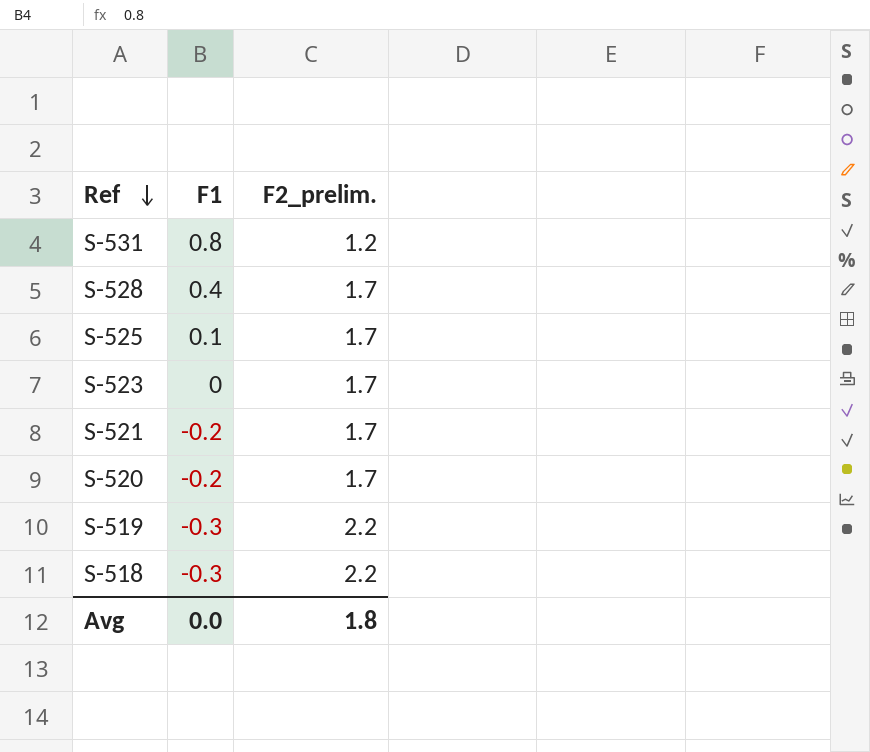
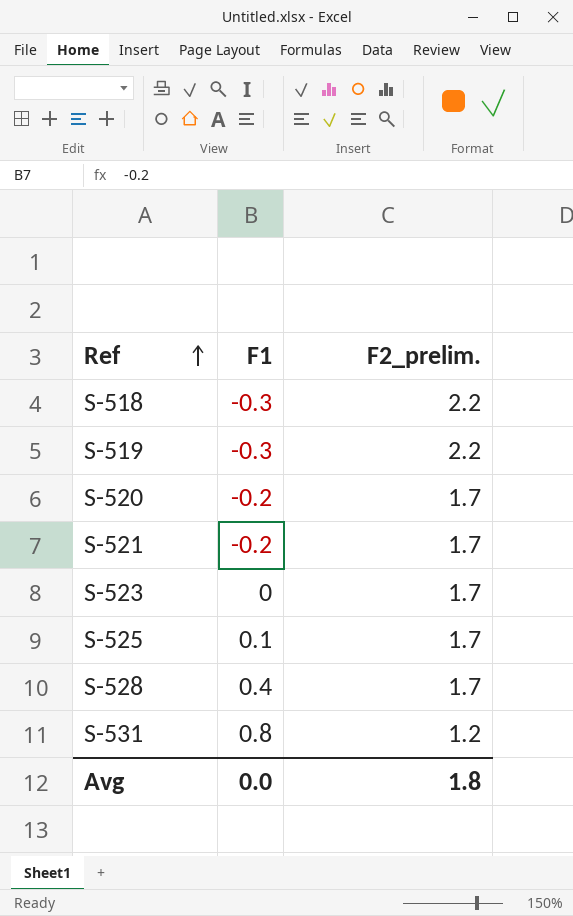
row order: Ref descending -> Ref ascending

